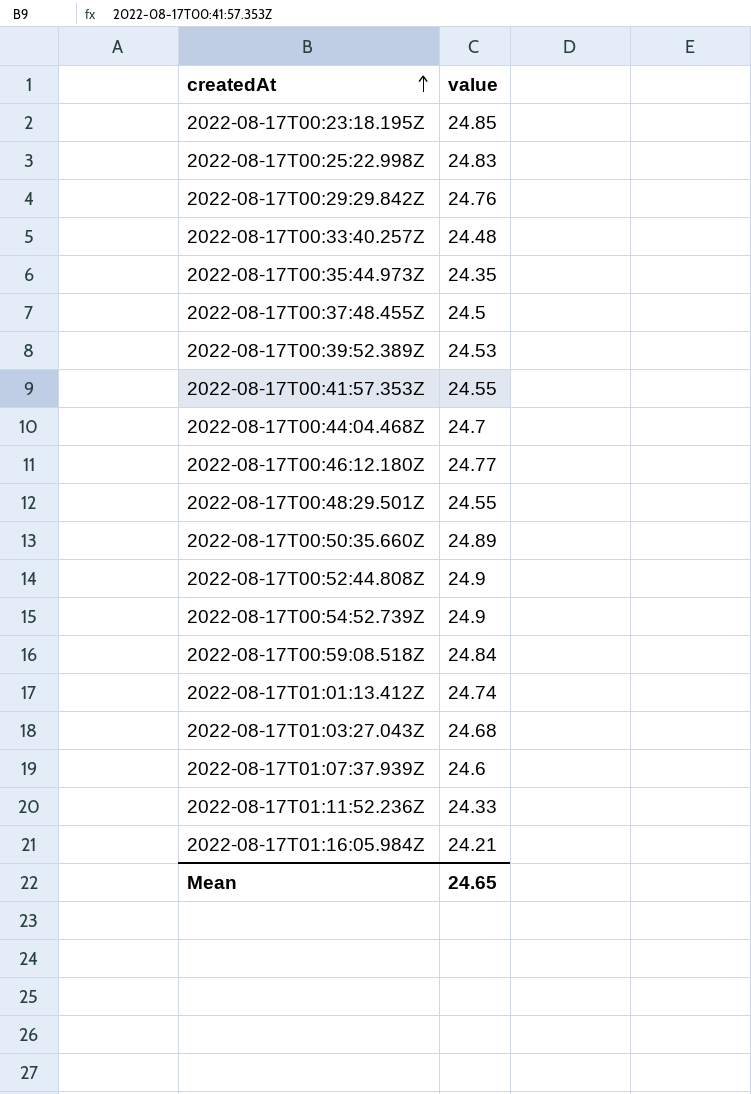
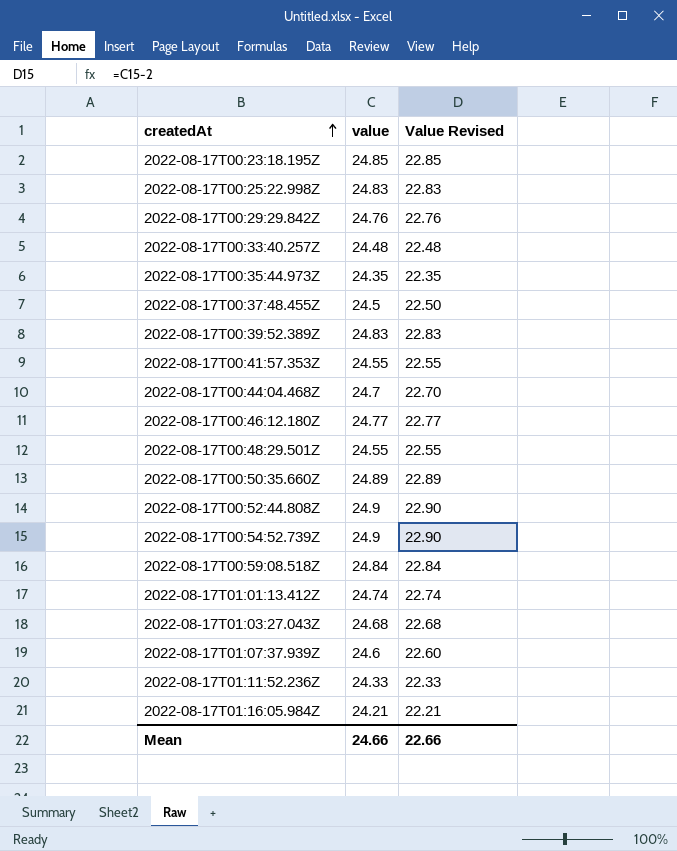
column Value Revised | formula: none -> [value] - 2
2022-08-17T00:39:52.389Z | value: 24.53 -> 24.83
Mean | value: 24.65 -> 24.66

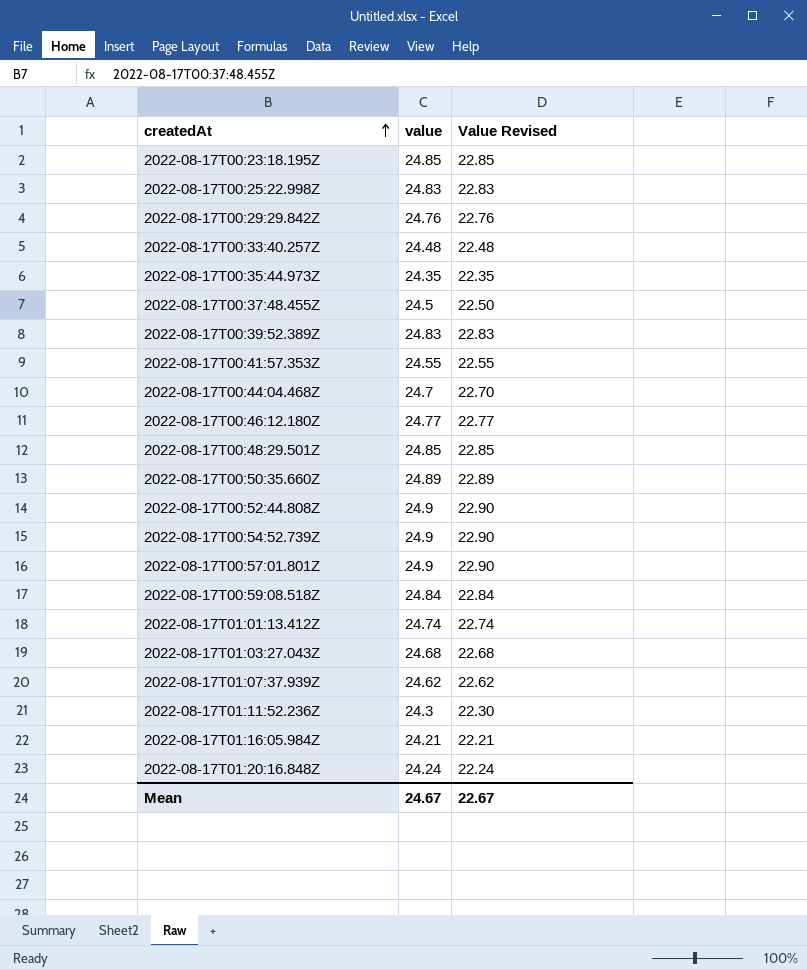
2022-08-17T00:48:29.501Z | value: 24.55 -> 24.85
2022-08-17T00:48:29.501Z | Value Revised: 22.55 -> 22.85
row 2022-08-17T00:57:01.801Z: none -> 24.9 | 22.90
2022-08-17T01:07:37.939Z | value: 24.6 -> 24.62
2022-08-17T01:07:37.939Z | Value Revised: 22.60 -> 22.62
2022-08-17T01:11:52.236Z | value: 24.33 -> 24.3
2022-08-17T01:11:52.236Z | Value Revised: 22.33 -> 22.30
row 2022-08-17T01:20:16.848Z: none -> 24.24 | 22.24
Mean | value: 24.66 -> 24.67
Mean | Value Revised: 22.66 -> 22.67

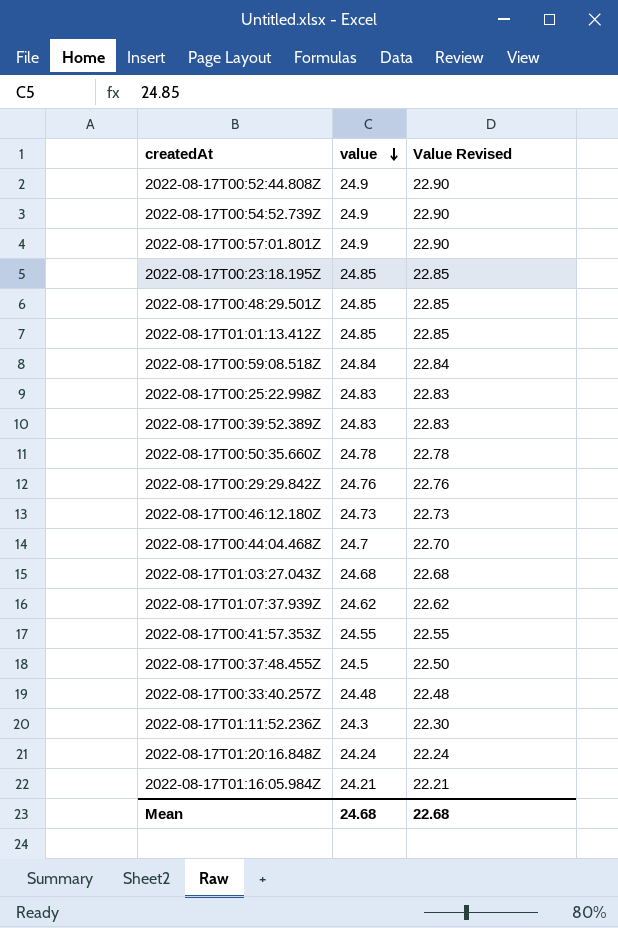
row order: createdAt ascending -> value descending
row 2022-08-17T00:35:44.973Z: 24.35 | 22.35 -> none
2022-08-17T01:01:13.412Z | value: 24.74 -> 24.85
2022-08-17T01:01:13.412Z | Value Revised: 22.74 -> 22.85
2022-08-17T00:50:35.660Z | value: 24.89 -> 24.78
2022-08-17T00:50:35.660Z | Value Revised: 22.89 -> 22.78
2022-08-17T00:46:12.180Z | value: 24.77 -> 24.73
2022-08-17T00:46:12.180Z | Value Revised: 22.77 -> 22.73
Mean | value: 24.67 -> 24.68
Mean | Value Revised: 22.67 -> 22.68

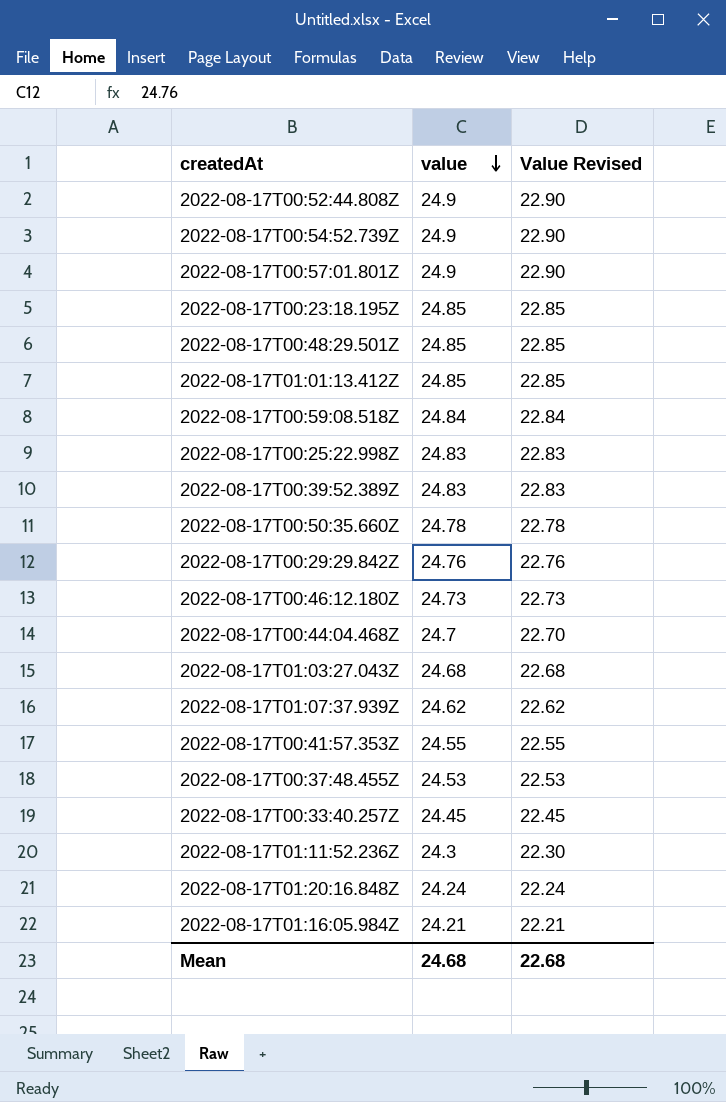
2022-08-17T00:37:48.455Z | value: 24.5 -> 24.53
2022-08-17T00:37:48.455Z | Value Revised: 22.50 -> 22.53
2022-08-17T00:33:40.257Z | value: 24.48 -> 24.45
2022-08-17T00:33:40.257Z | Value Revised: 22.48 -> 22.45

